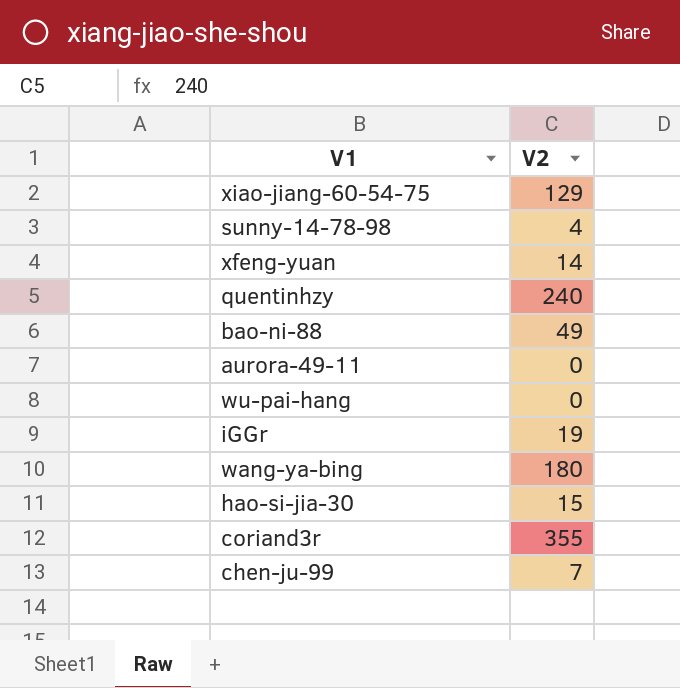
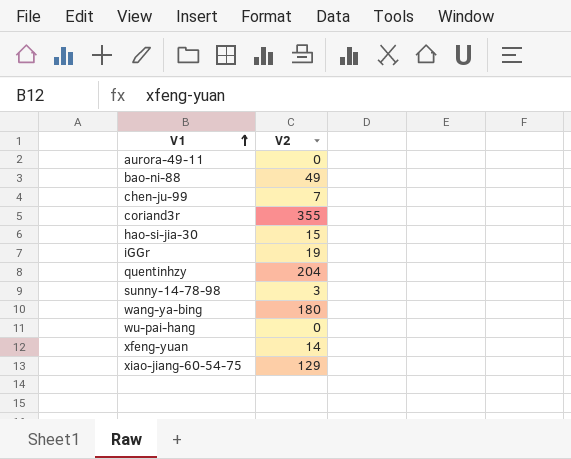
row order: none -> V1 ascending
quentinhzy | V2: 240 -> 204
sunny-14-78-98 | V2: 4 -> 3

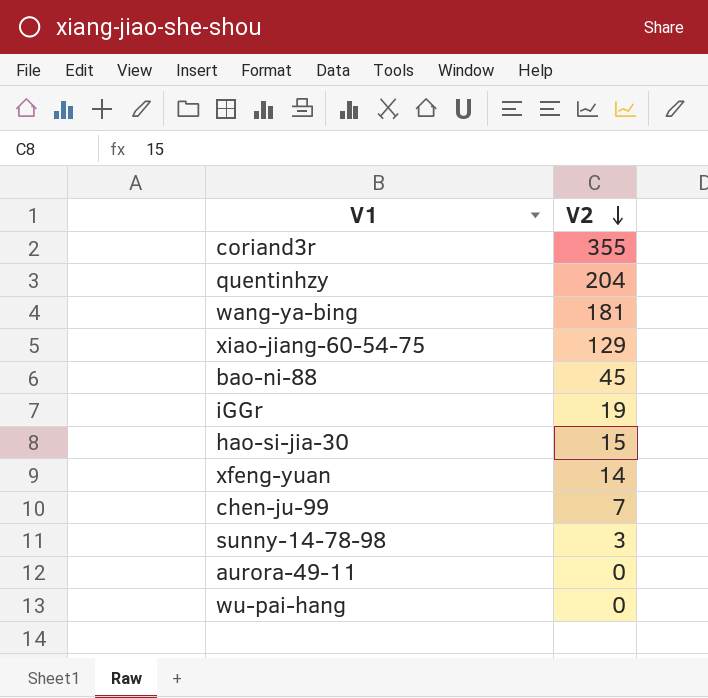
row order: V1 ascending -> V2 descending
wang-ya-bing | V2: 180 -> 181
bao-ni-88 | V2: 49 -> 45

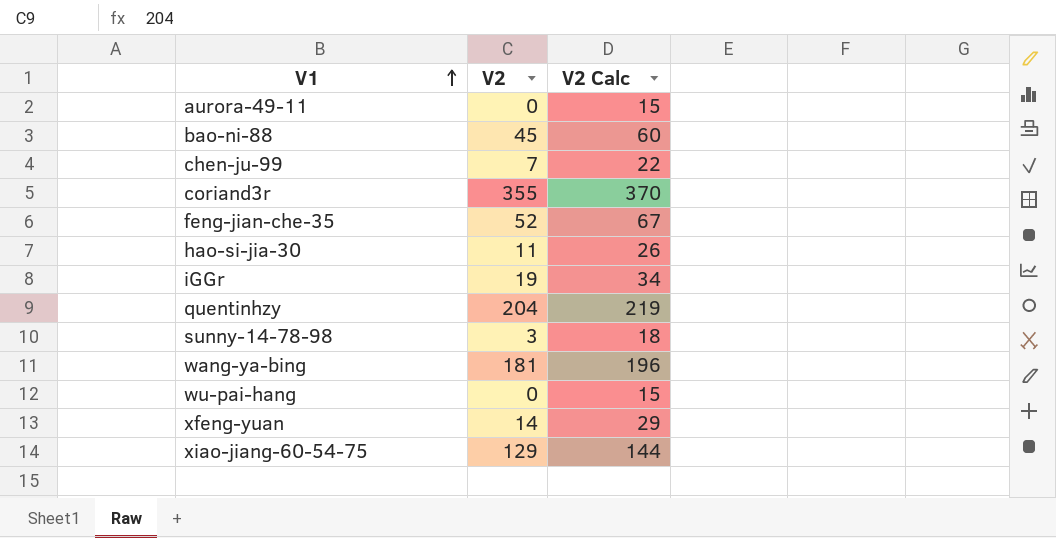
row order: V2 descending -> V1 ascending
column V2 Calc | formula: none -> [V2] + 15
row feng-jian-che-35: none -> 52 | 67
hao-si-jia-30 | V2: 15 -> 11

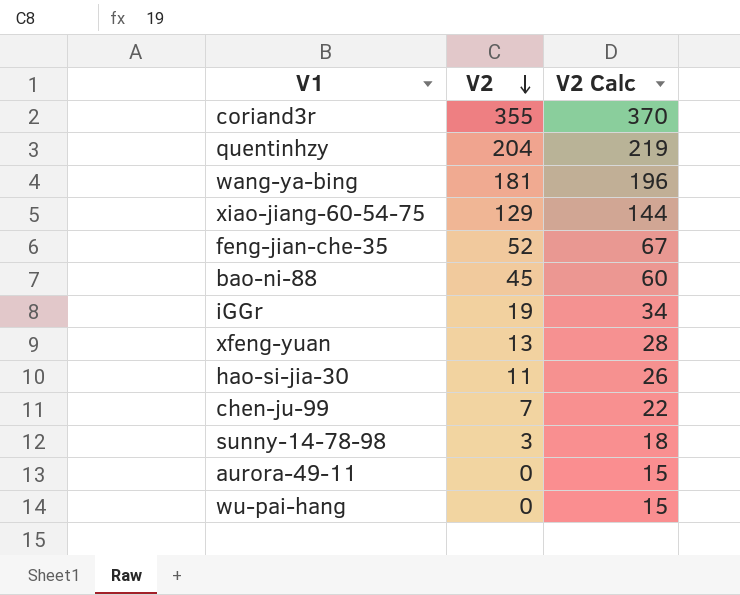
row order: V1 ascending -> V2 descending
xfeng-yuan | V2: 14 -> 13
xfeng-yuan | V2 Calc: 29 -> 28

